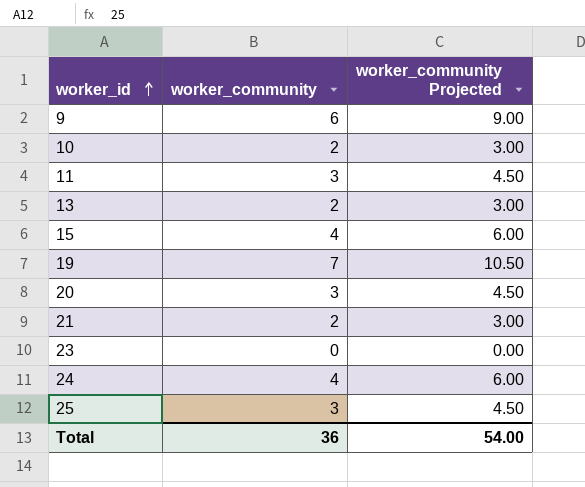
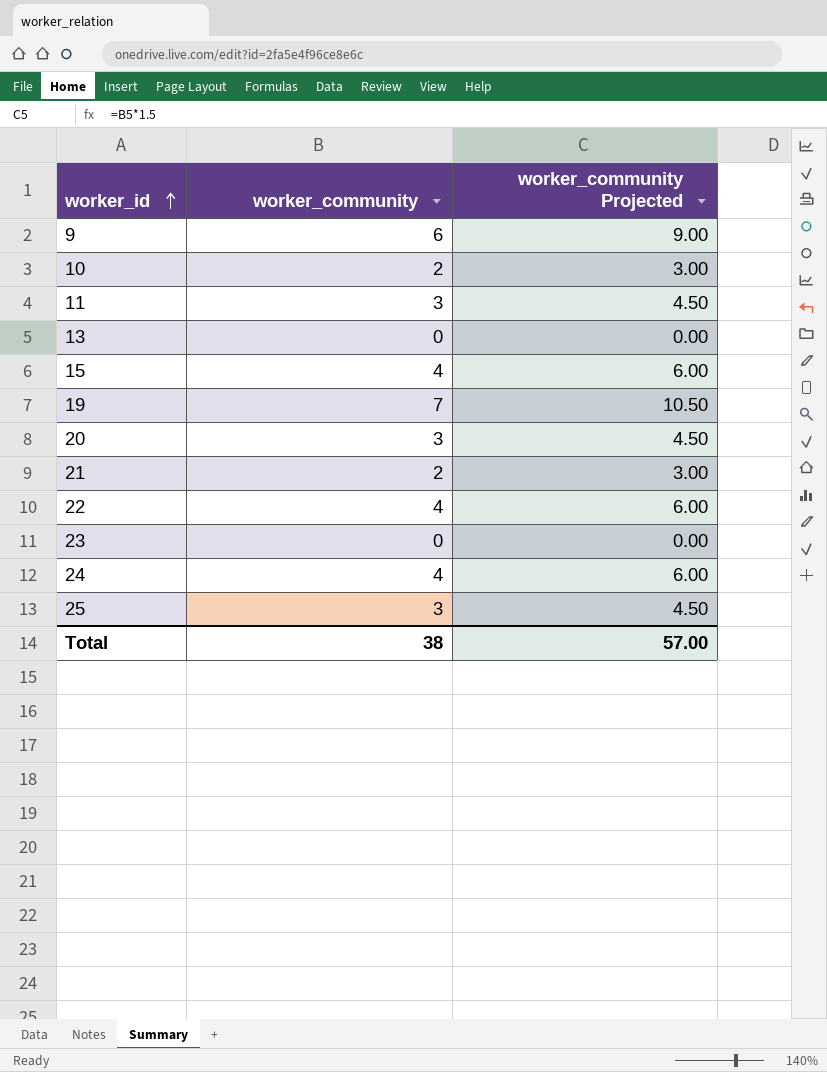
13 | worker_community: 2 -> 0
13 | worker_community Projected: 3.00 -> 0.00
row 22: none -> 4 | 6.00
Total | worker_community: 36 -> 38
Total | worker_community Projected: 54.00 -> 57.00

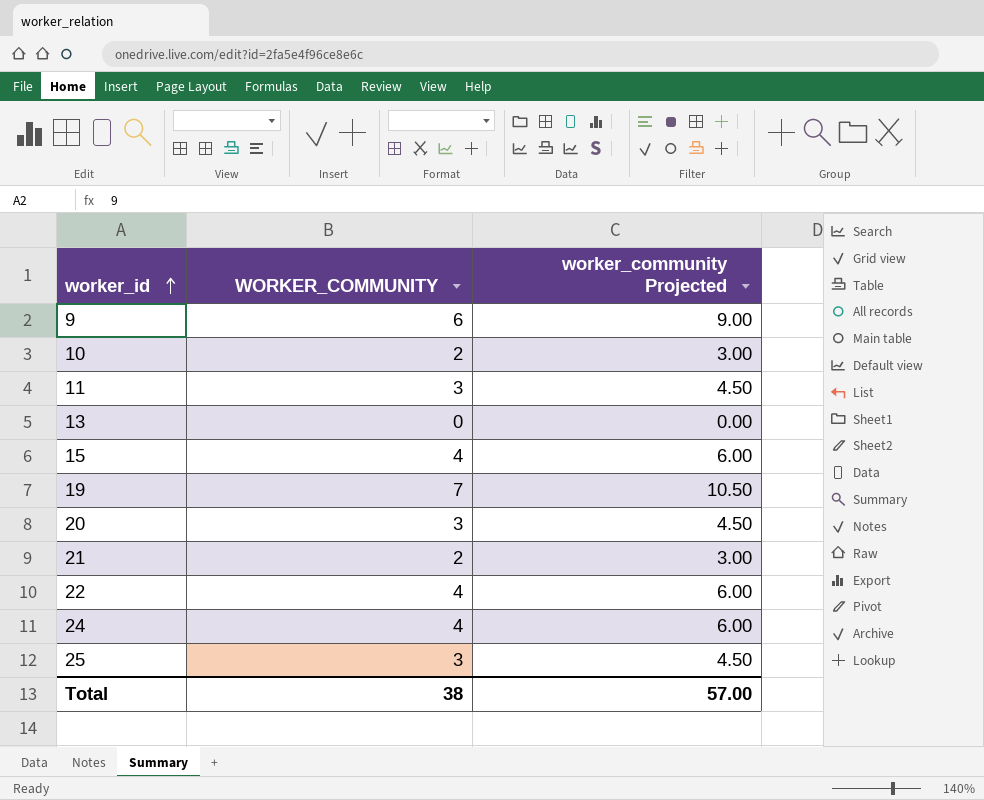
column name: worker_community -> WORKER_COMMUNITY
row 23: 0 | 0.00 -> none

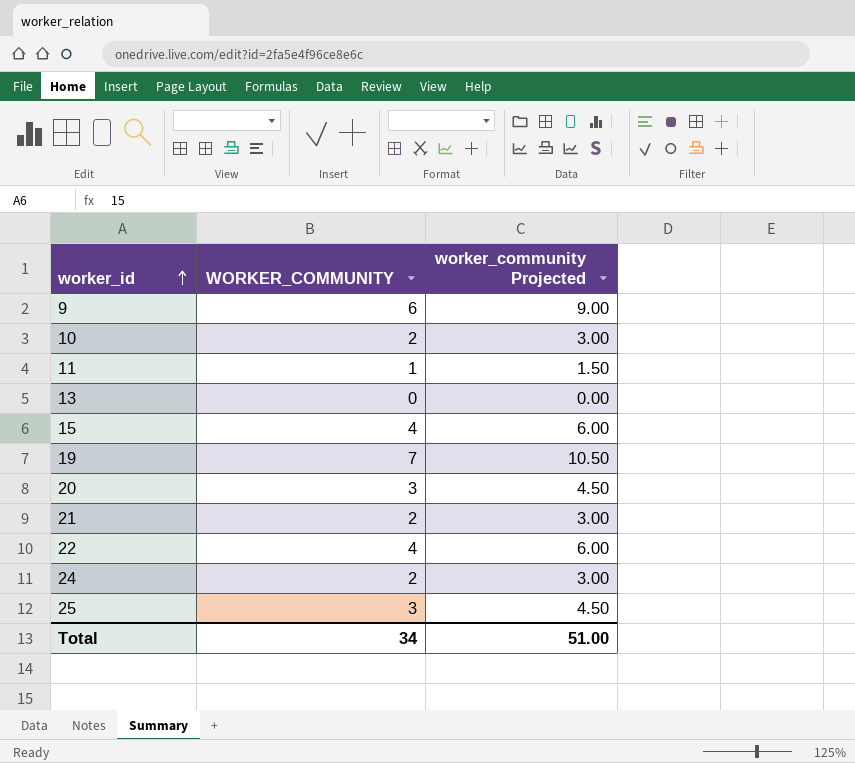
11 | WORKER_COMMUNITY: 3 -> 1
11 | worker_community Projected: 4.50 -> 1.50
24 | WORKER_COMMUNITY: 4 -> 2
24 | worker_community Projected: 6.00 -> 3.00
Total | WORKER_COMMUNITY: 38 -> 34
Total | worker_community Projected: 57.00 -> 51.00

